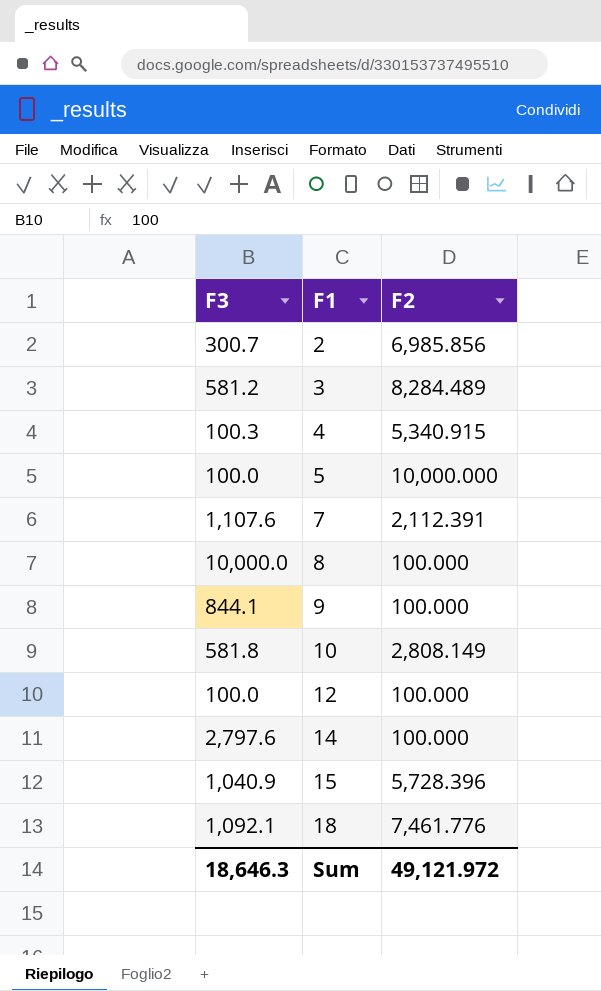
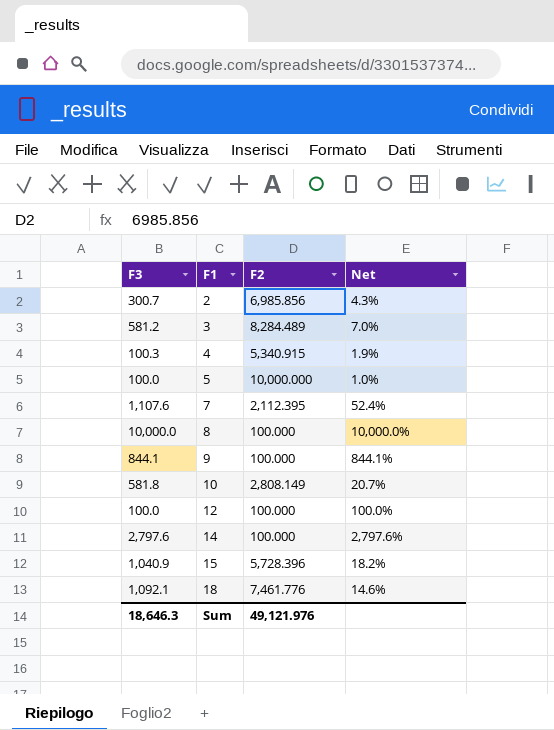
column Net | formula: none -> [F3] / [F2]
7 | F2: 2,112.391 -> 2,112.395
Sum | F2: 49,121.972 -> 49,121.976

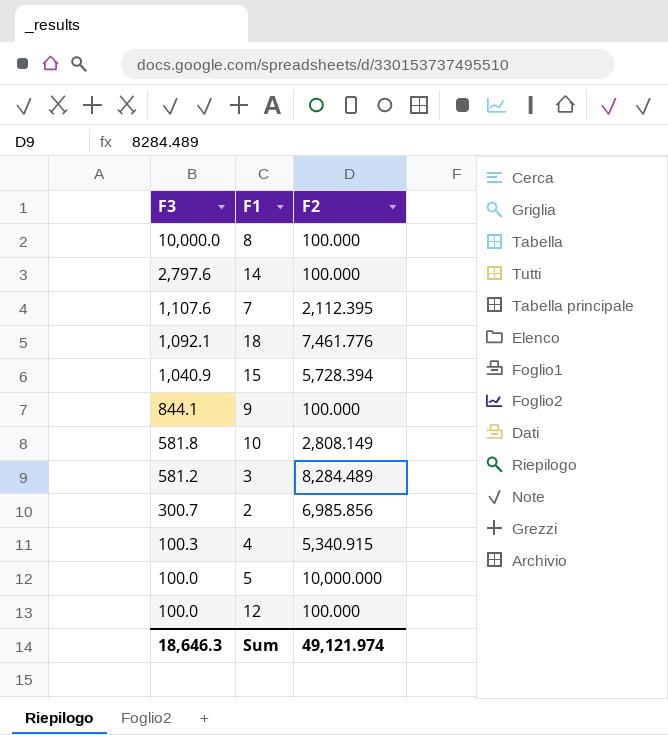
row order: F1 ascending -> F3 descending
column Net | formula: [F3] / [F2] -> none
15 | F2: 5,728.396 -> 5,728.394
Sum | F2: 49,121.976 -> 49,121.974

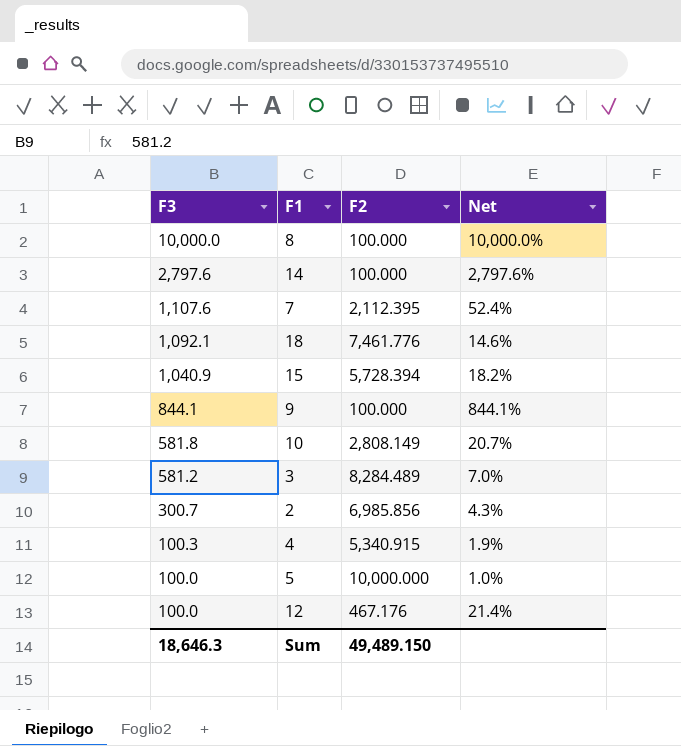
column Net | formula: none -> [F3] / [F2]
12 | F2: 100.000 -> 467.176
Sum | F2: 49,121.974 -> 49,489.150

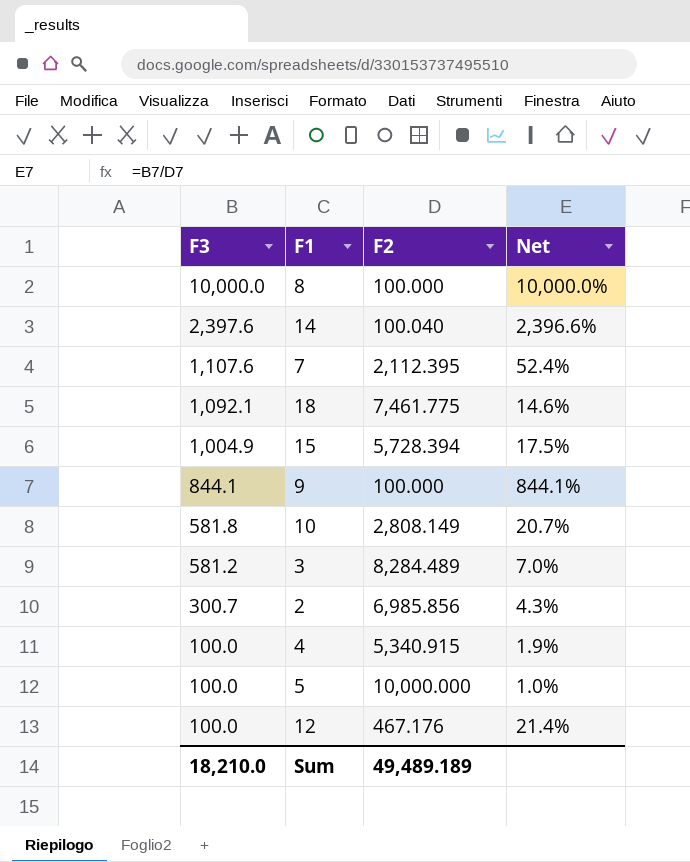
14 | F3: 2,797.6 -> 2,397.6
14 | F2: 100.000 -> 100.040
14 | Net: 2,797.6% -> 2,396.6%
18 | F2: 7,461.776 -> 7,461.775
15 | F3: 1,040.9 -> 1,004.9
15 | Net: 18.2% -> 17.5%
4 | F3: 100.3 -> 100.0
Sum | F3: 18,646.3 -> 18,210.0
Sum | F2: 49,489.150 -> 49,489.189

